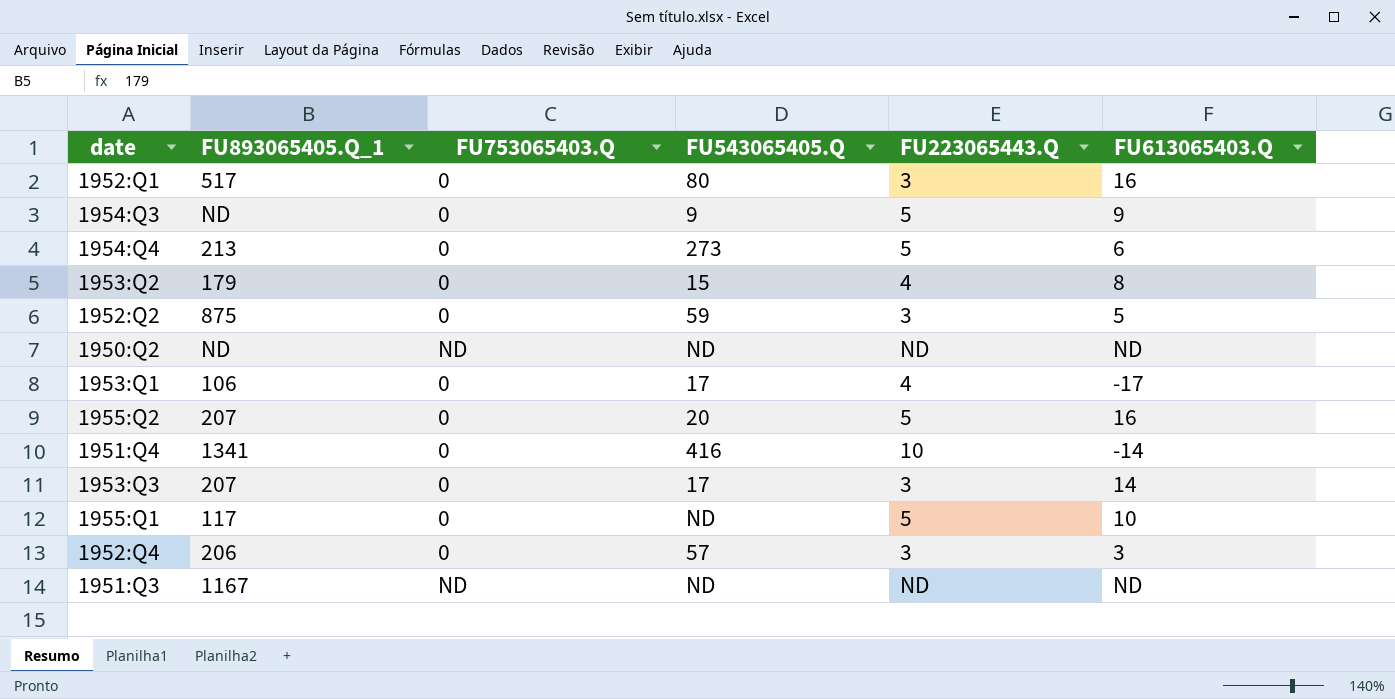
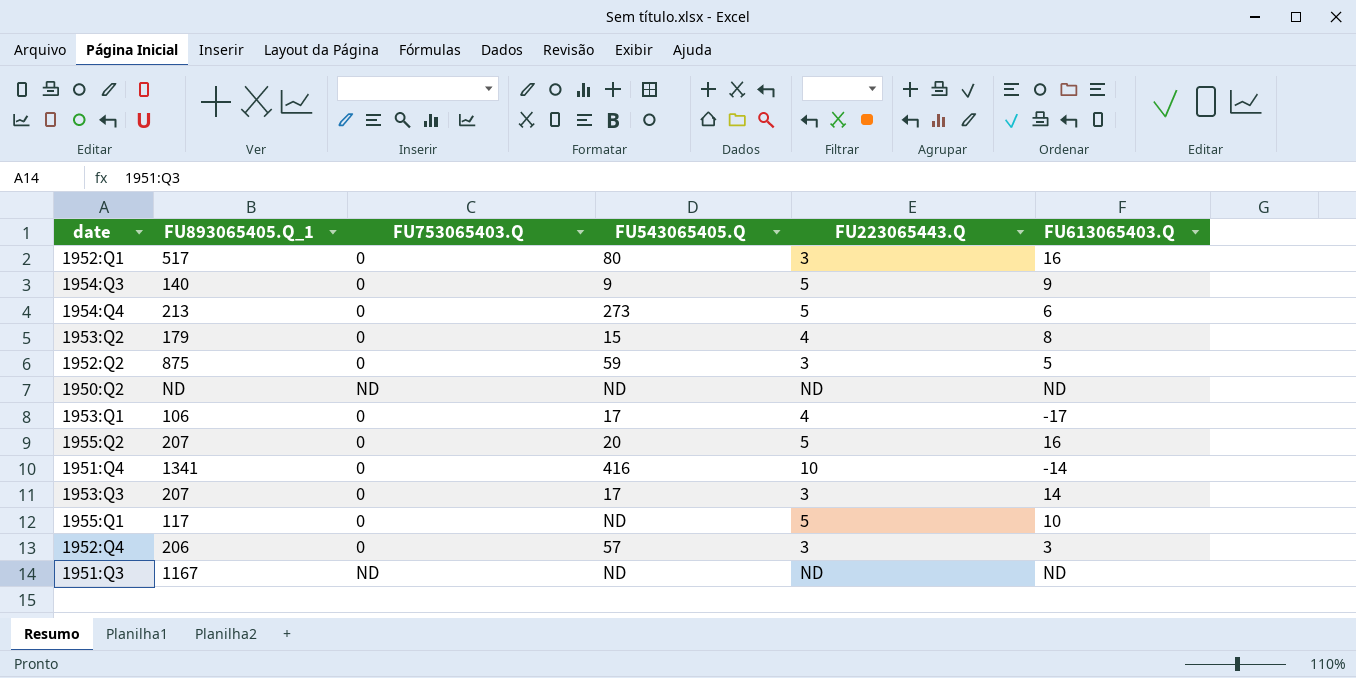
1954:Q3 | FU893065405.Q_1: ND -> 140

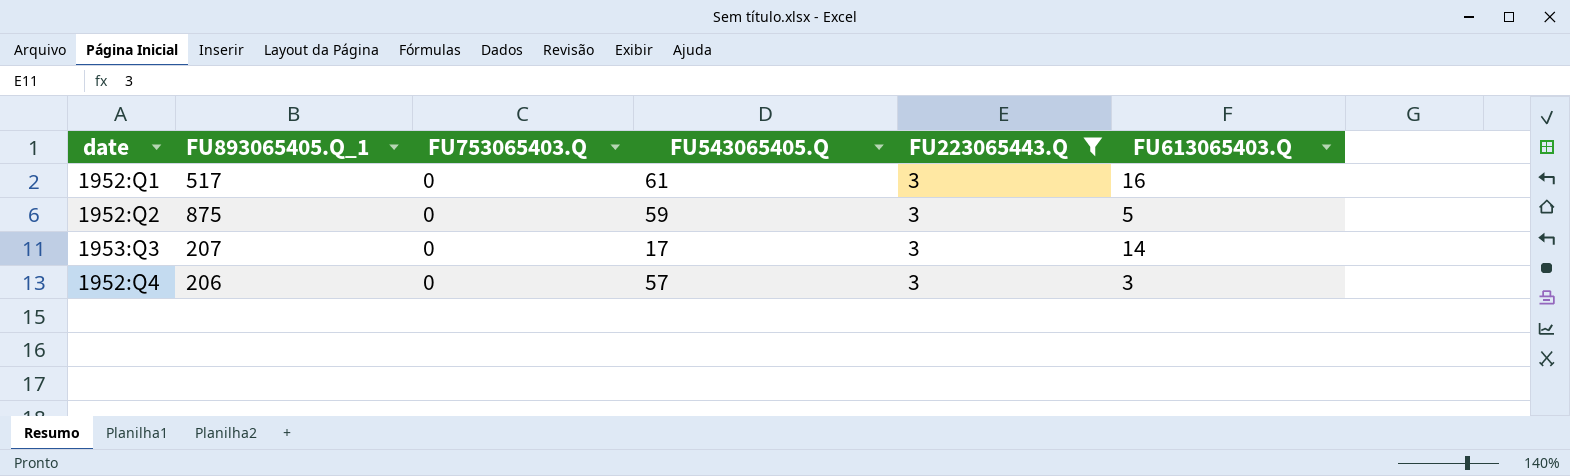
filter: none -> FU223065443.Q = 3
1952:Q1 | FU543065405.Q: 80 -> 61

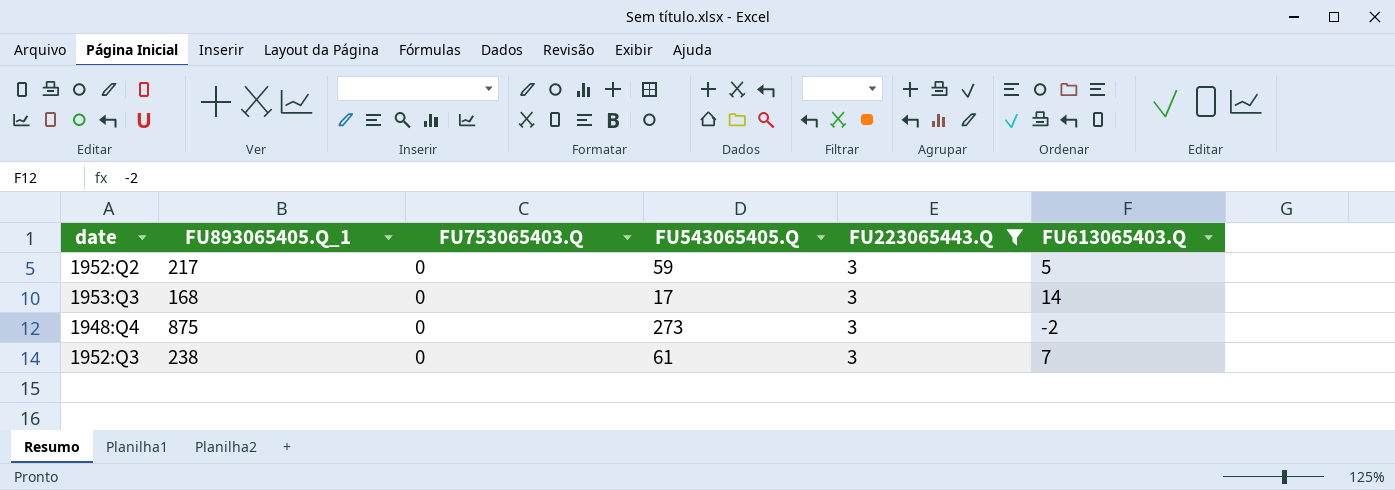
row 1952:Q1: 517 | 0 | 61 | 3 | 16 -> none
row 1952:Q4: 206 | 0 | 57 | 3 | 3 -> none
1952:Q2 | FU893065405.Q_1: 875 -> 217
1953:Q3 | FU893065405.Q_1: 207 -> 168
row 1948:Q4: none -> 875 | 0 | 273 | 3 | -2
row 1952:Q3: none -> 238 | 0 | 61 | 3 | 7

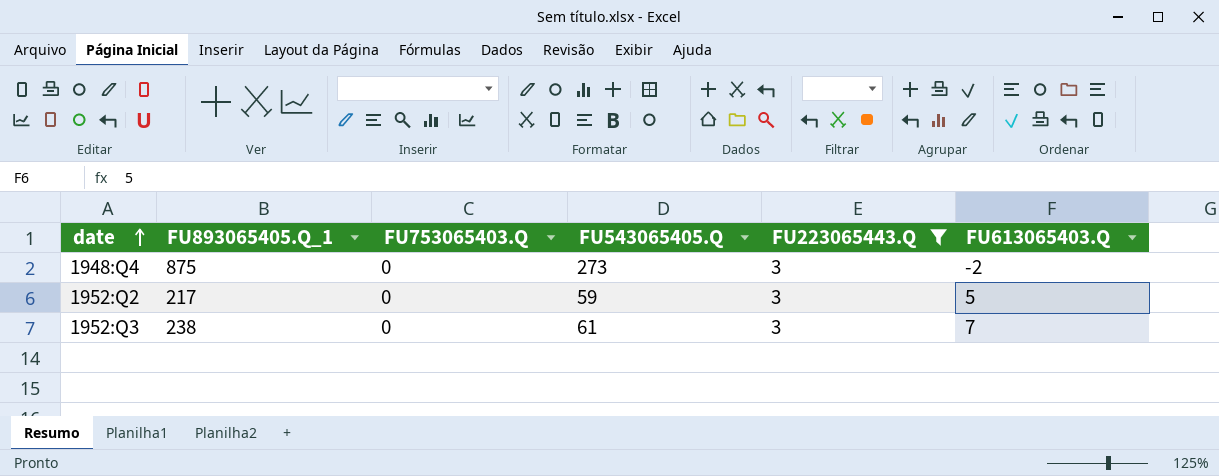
row order: none -> date ascending
row 1953:Q3: 168 | 0 | 17 | 3 | 14 -> none

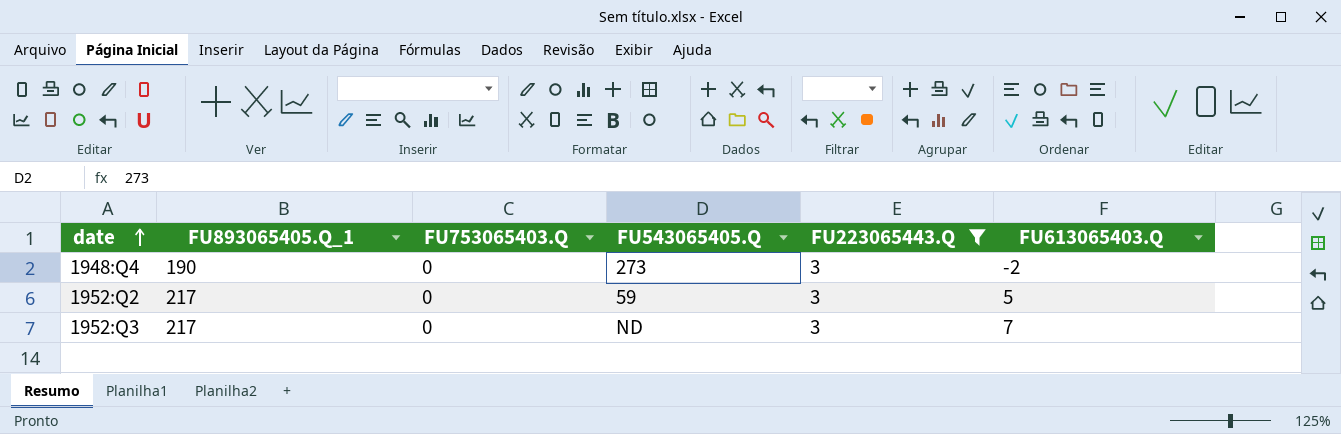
1948:Q4 | FU893065405.Q_1: 875 -> 190
1952:Q3 | FU893065405.Q_1: 238 -> 217
1952:Q3 | FU543065405.Q: 61 -> ND

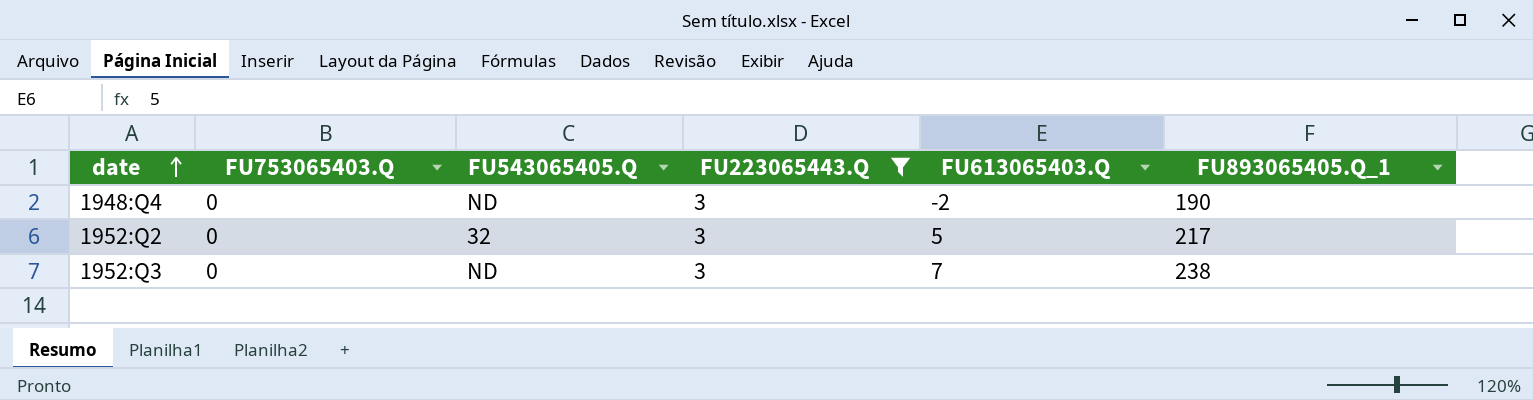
column FU893065405.Q_1 | position: 2 -> 6
1948:Q4 | FU543065405.Q: 273 -> ND
1952:Q2 | FU543065405.Q: 59 -> 32
1952:Q3 | FU893065405.Q_1: 217 -> 238

